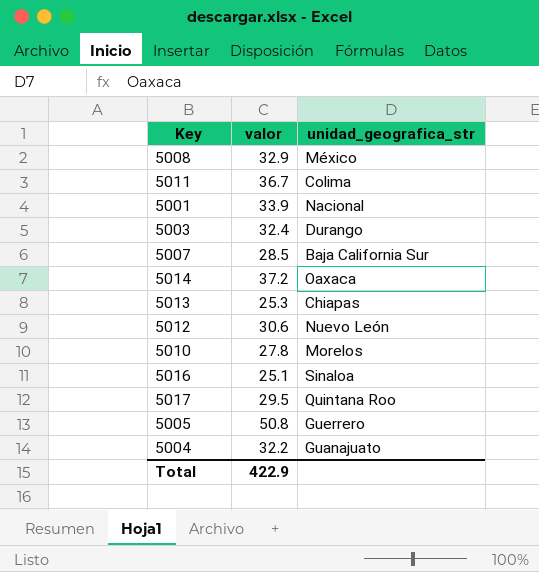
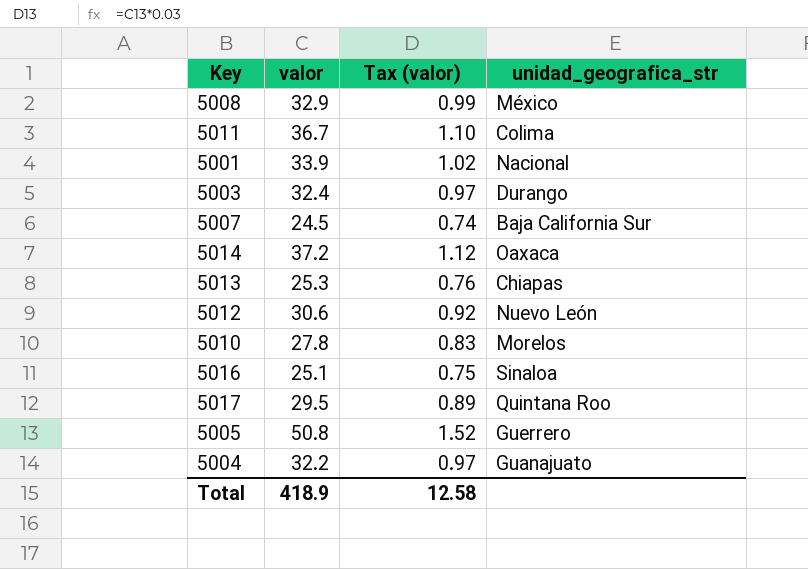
column Tax (valor) | formula: none -> [valor] * 0.03
5007 | valor: 28.5 -> 24.5
Total | valor: 422.9 -> 418.9

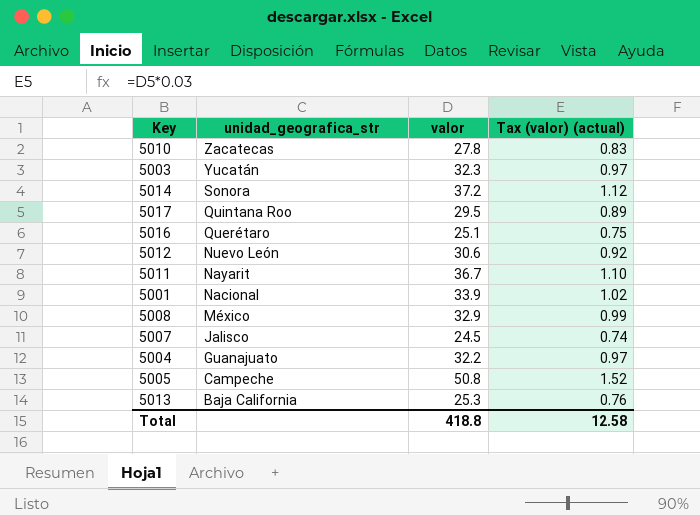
row order: none -> unidad_geografica_str descending
column unidad_geografica_str | position: 4 -> 2
column name: Tax (valor) -> Tax (valor) (actual)
5010 | unidad_geografica_str: Morelos -> Zacatecas
5003 | unidad_geografica_str: Durango -> Yucatán
5003 | valor: 32.4 -> 32.3
5014 | unidad_geografica_str: Oaxaca -> Sonora
5016 | unidad_geografica_str: Sinaloa -> Querétaro
5011 | unidad_geografica_str: Colima -> Nayarit
5007 | unidad_geografica_str: Baja California Sur -> Jalisco
5005 | unidad_geografica_str: Guerrero -> Campeche
5013 | unidad_geografica_str: Chiapas -> Baja California
Total | valor: 418.9 -> 418.8

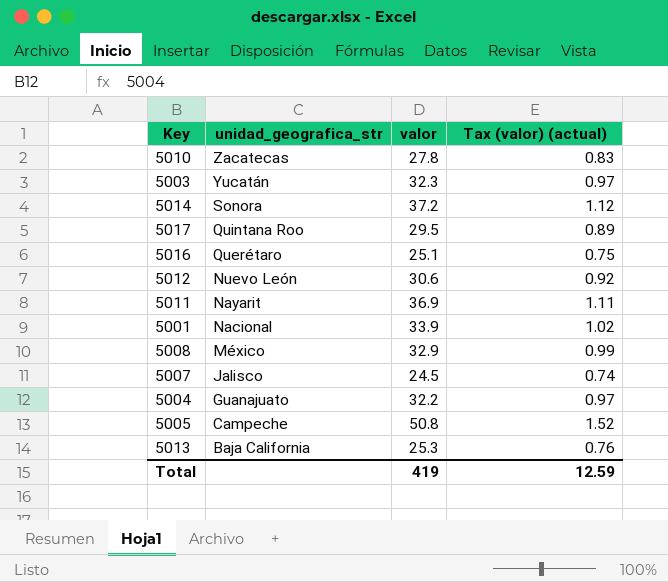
5011 | valor: 36.7 -> 36.9
5011 | Tax (valor) (actual): 1.10 -> 1.11
Total | valor: 418.8 -> 419
Total | Tax (valor) (actual): 12.58 -> 12.59

